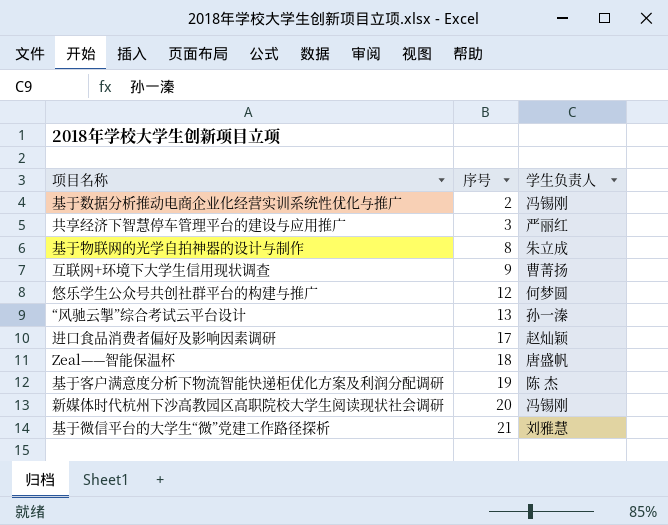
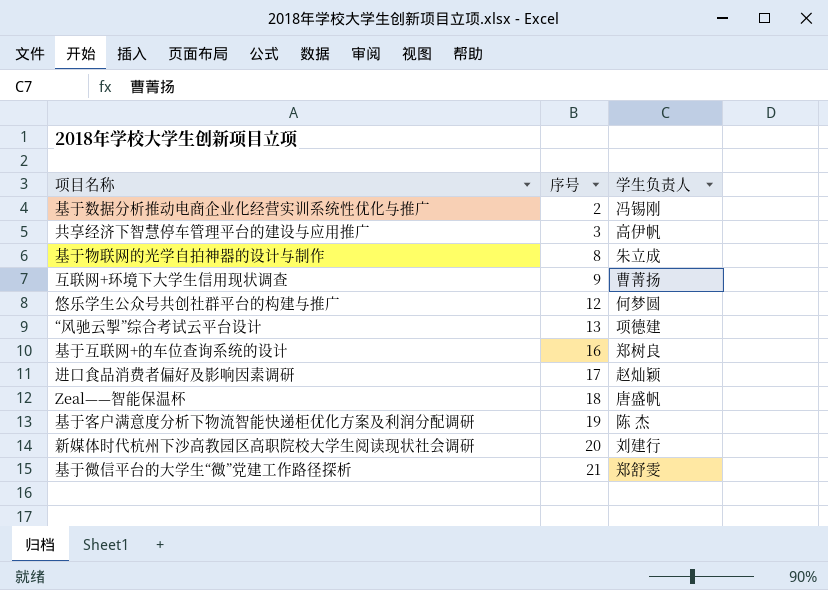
共享经济下智慧停车管理平台的建设与应用推广 | 学生负责人: 严丽红 -> 高伊帆
“风驰云掣”综合考试云平台设计 | 学生负责人: 孙一溱 -> 项德建
row 基于互联网+的车位查询系统的设计: none -> 16 | 郑树良
新媒体时代杭州下沙高教园区高职院校大学生阅读现状社会调研 | 学生负责人: 冯锡刚 -> 刘建行
基于微信平台的大学生“微”党建工作路径探析 | 学生负责人: 刘雅慧 -> 郑舒雯

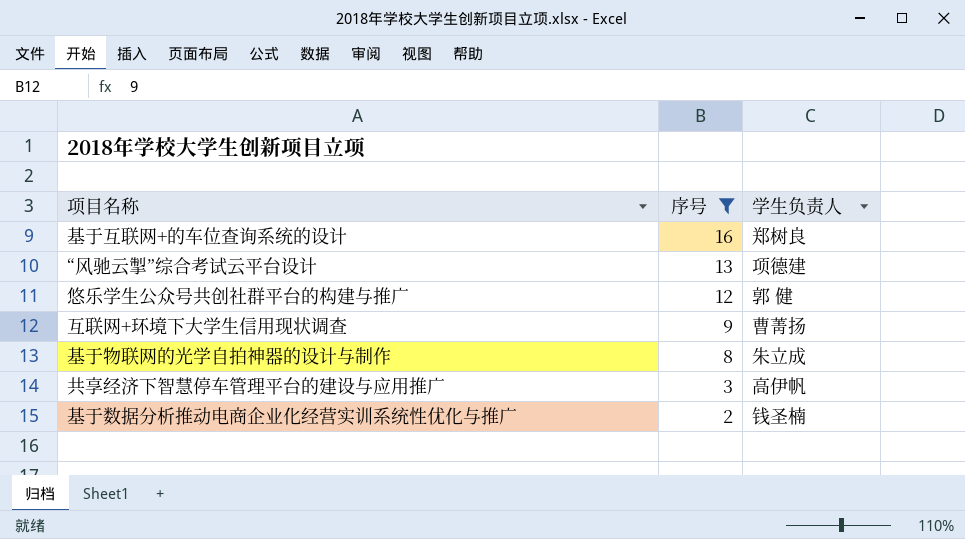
filter: none -> 序号 <= 16
row order: 序号 ascending -> 序号 descending
悠乐学生公众号共创社群平台的构建与推广 | 学生负责人: 何梦圆 -> 郭 健
基于数据分析推动电商企业化经营实训系统性优化与推广 | 学生负责人: 冯锡刚 -> 钱圣楠

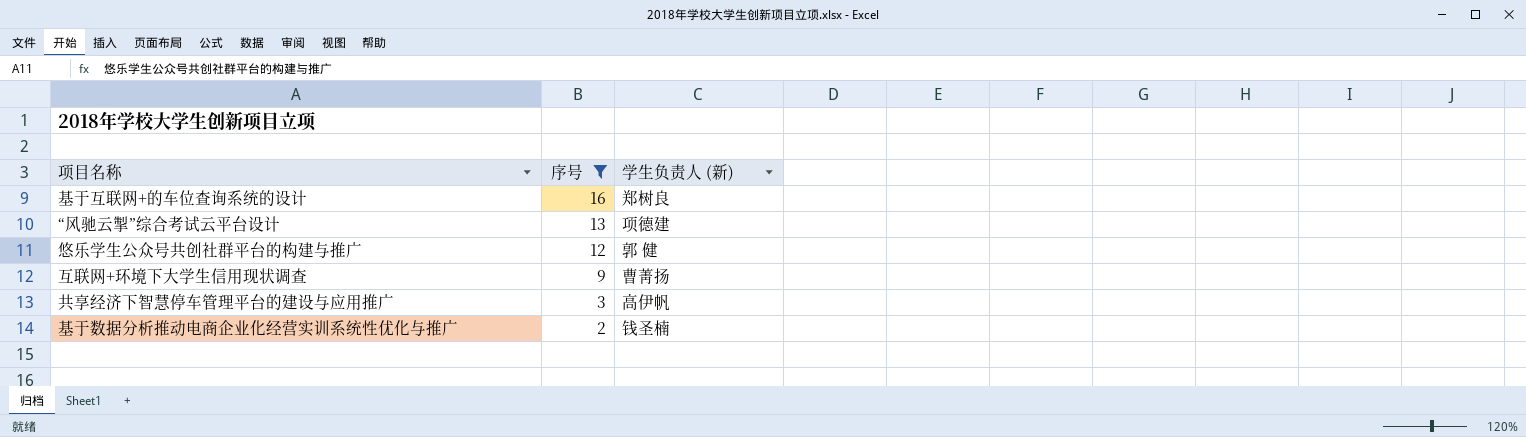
column name: 学生负责人 -> 学生负责人 (新)
row 基于物联网的光学自拍神器的设计与制作: 8 | 朱立成 -> none

